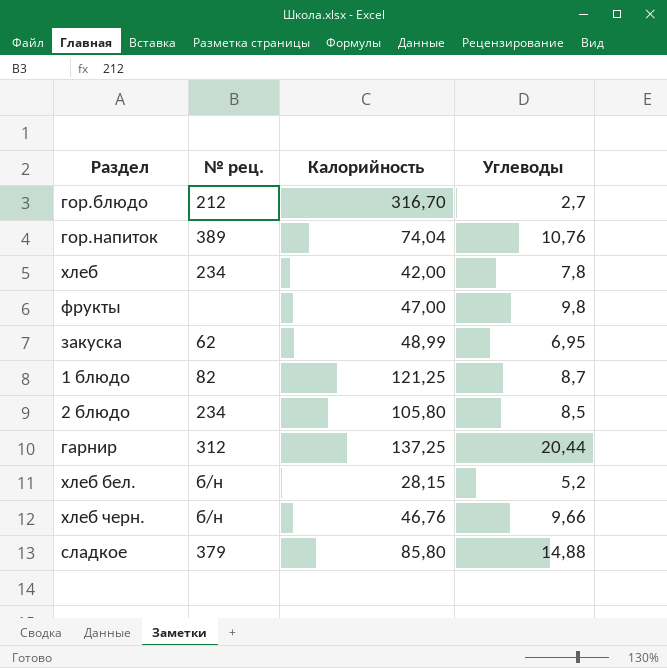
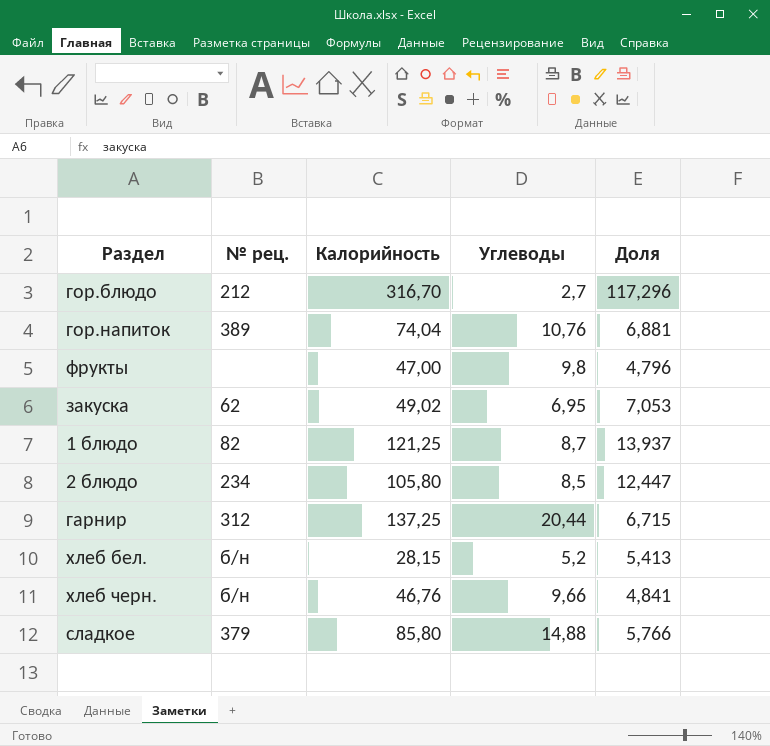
column Доля | formula: none -> [Калорийность] / [Углеводы]
row хлеб: 234 | 42,00 | 7,8 -> none
закуска | Калорийность: 48,99 -> 49,02

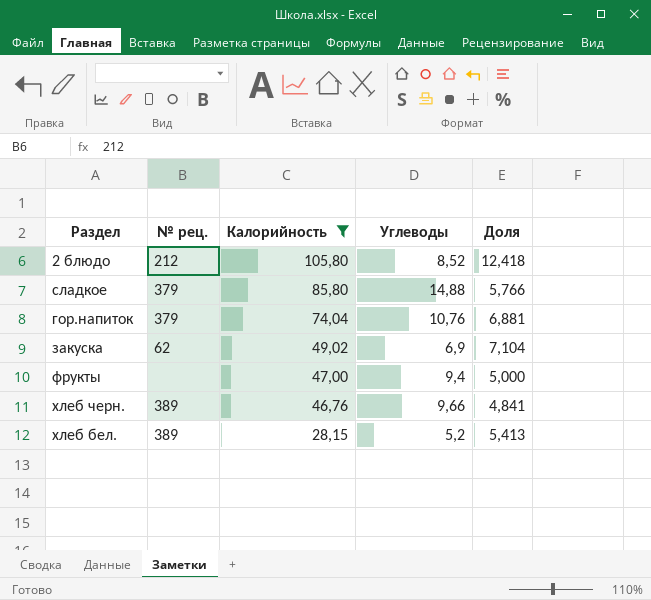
filter: none -> Калорийность <= 105,80
row order: none -> Калорийность descending
2 блюдо | № рец.: 234 -> 212
2 блюдо | Углеводы: 8,5 -> 8,52
2 блюдо | Доля: 12,447 -> 12,418
гор.напиток | № рец.: 389 -> 379
закуска | Углеводы: 6,95 -> 6,9
закуска | Доля: 7,053 -> 7,104
фрукты | Углеводы: 9,8 -> 9,4
фрукты | Доля: 4,796 -> 5,000
хлеб черн. | № рец.: б/н -> 389
хлеб бел. | № рец.: б/н -> 389

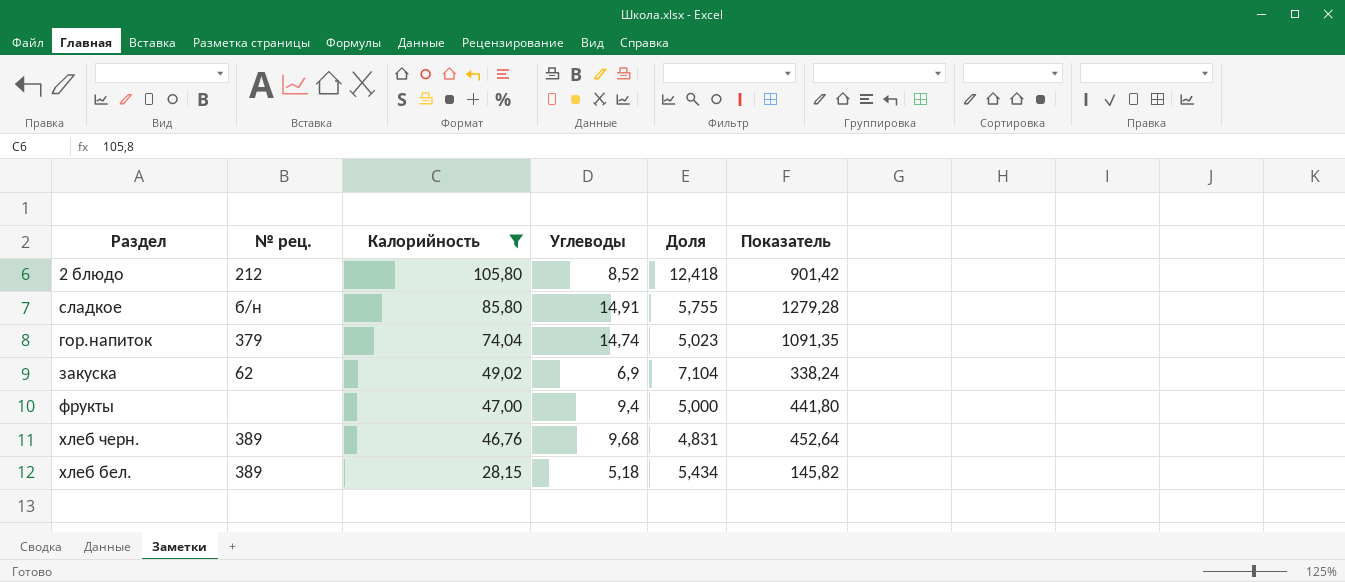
column Показатель | formula: none -> [Калорийность] * [Углеводы]
сладкое | № рец.: 379 -> б/н
сладкое | Углеводы: 14,88 -> 14,91
сладкое | Доля: 5,766 -> 5,755
гор.напиток | Углеводы: 10,76 -> 14,74
гор.напиток | Доля: 6,881 -> 5,023
хлеб черн. | Углеводы: 9,66 -> 9,68
хлеб черн. | Доля: 4,841 -> 4,831
хлеб бел. | Углеводы: 5,2 -> 5,18
хлеб бел. | Доля: 5,413 -> 5,434

